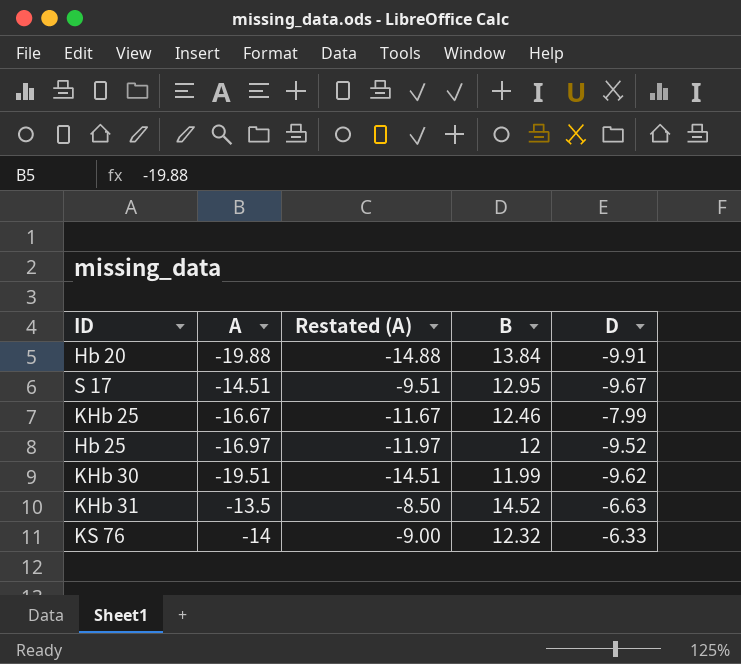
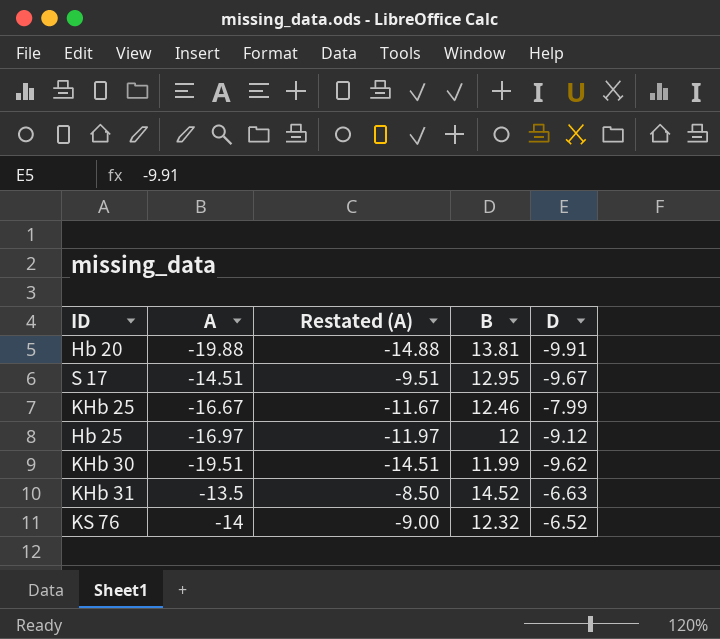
Hb 20 | B: 13.84 -> 13.81
Hb 25 | D: -9.52 -> -9.12
KS 76 | D: -6.33 -> -6.52

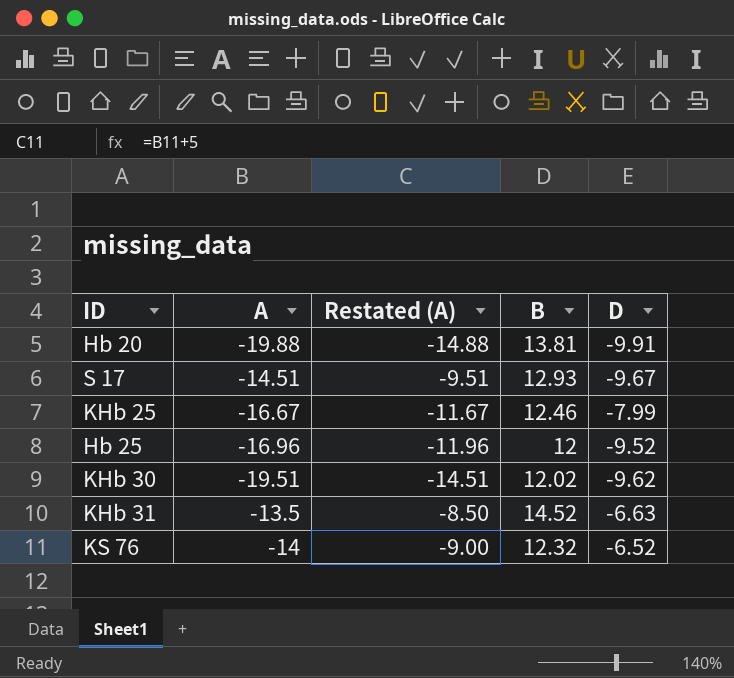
S 17 | B: 12.95 -> 12.93
Hb 25 | A: -16.97 -> -16.96
Hb 25 | Restated (A): -11.97 -> -11.96
Hb 25 | D: -9.12 -> -9.52
KHb 30 | B: 11.99 -> 12.02

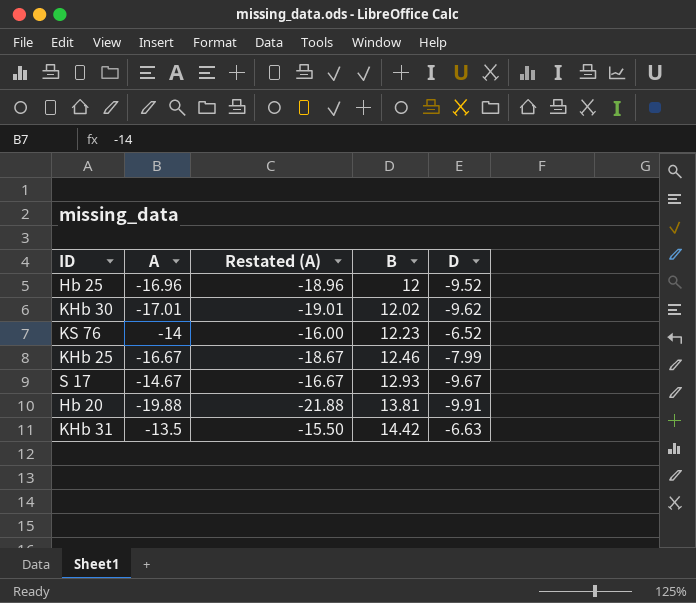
row order: none -> B ascending
column Restated (A) | formula: [A] + 5 -> [A] - 2
KHb 30 | A: -19.51 -> -17.01
KS 76 | B: 12.32 -> 12.23
S 17 | A: -14.51 -> -14.67
KHb 31 | B: 14.52 -> 14.42

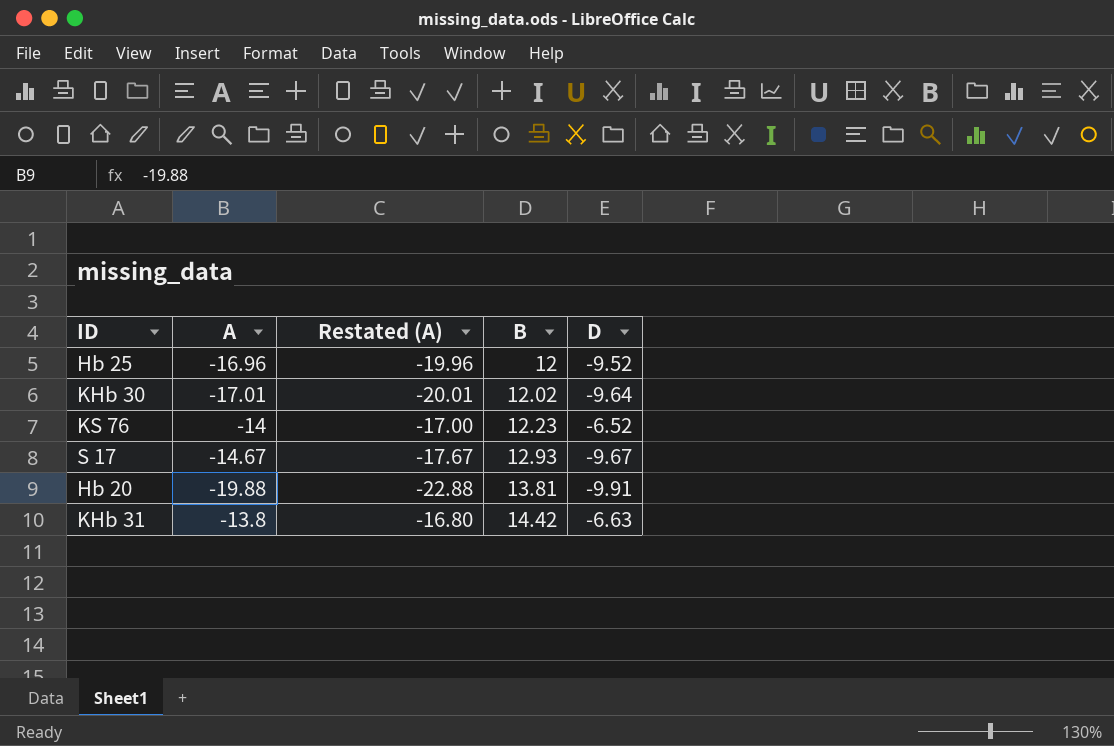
column Restated (A) | formula: [A] - 2 -> [A] - 3
row KHb 25: -16.67 | -18.67 | 12.46 | -7.99 -> none
KHb 30 | D: -9.62 -> -9.64
KHb 31 | A: -13.5 -> -13.8

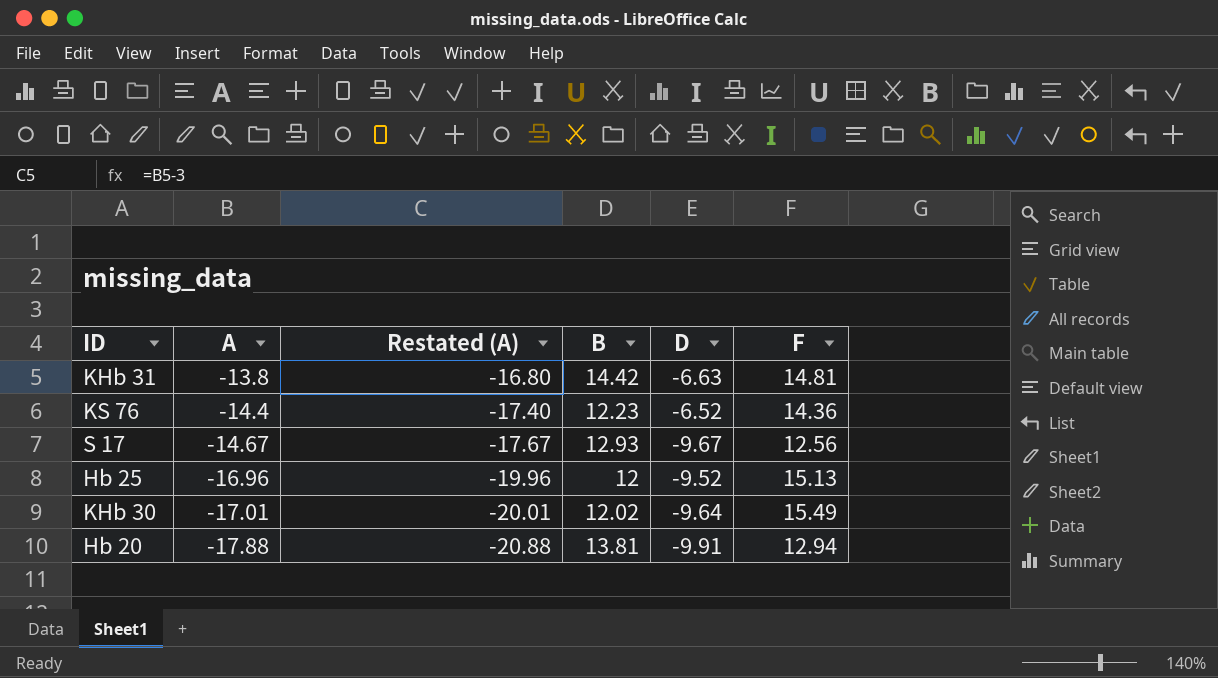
row order: B ascending -> A descending
column F | position: none -> 6
KS 76 | A: -14 -> -14.4
KS 76 | Restated (A): -17.00 -> -17.40
Hb 20 | A: -19.88 -> -17.88
Hb 20 | Restated (A): -22.88 -> -20.88

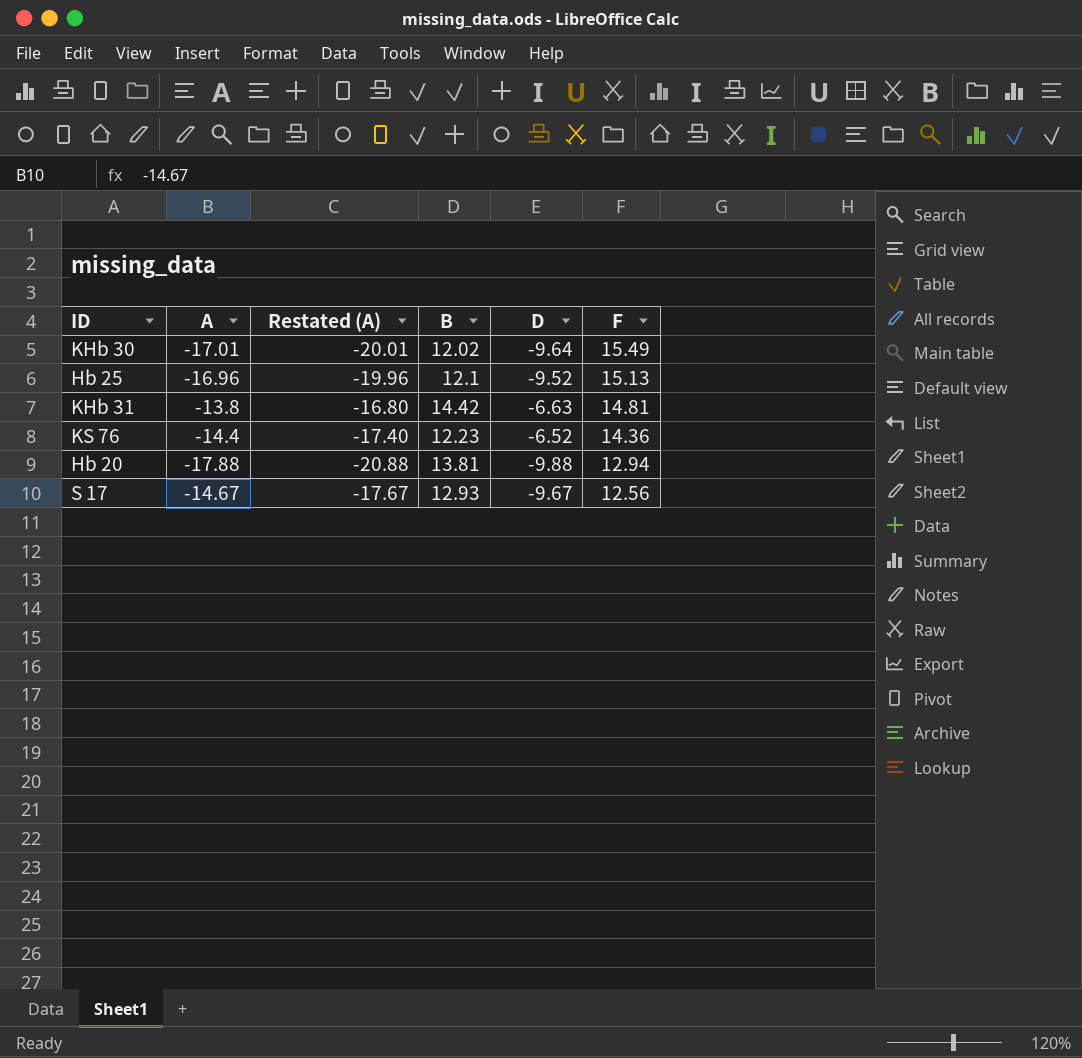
row order: A descending -> F descending
Hb 25 | B: 12 -> 12.1
Hb 20 | D: -9.91 -> -9.88

